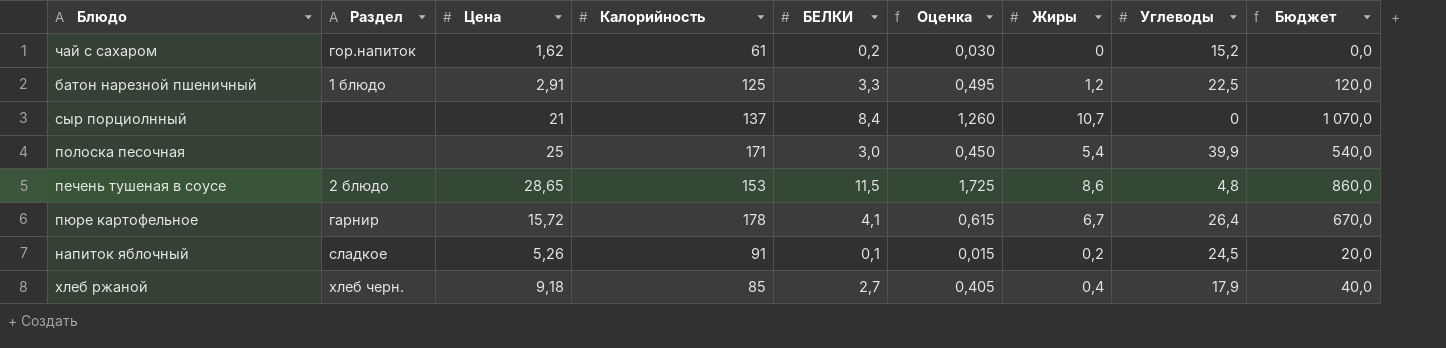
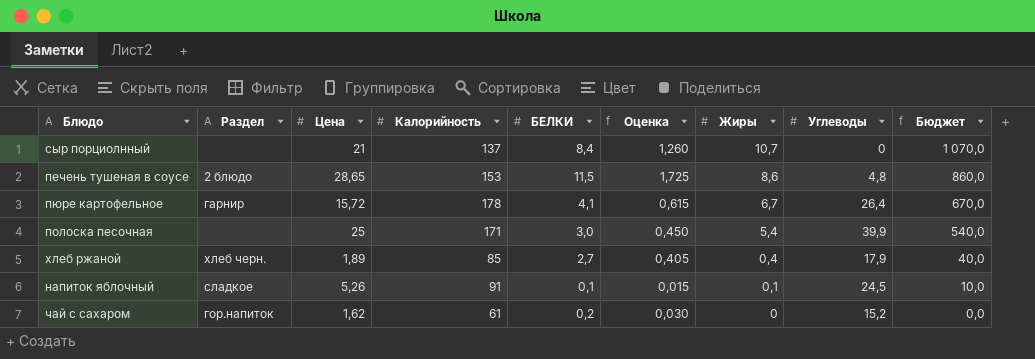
row order: none -> Жиры descending
row батон нарезной пшеничный: 1 блюдо | 2,91 | 125 | 3,3 | 0,495 | 1,2 | 22,5 | 120,0 -> none
хлеб ржаной | Цена: 9,18 -> 1,89
напиток яблочный | Жиры: 0,2 -> 0,1
напиток яблочный | Бюджет: 20,0 -> 10,0

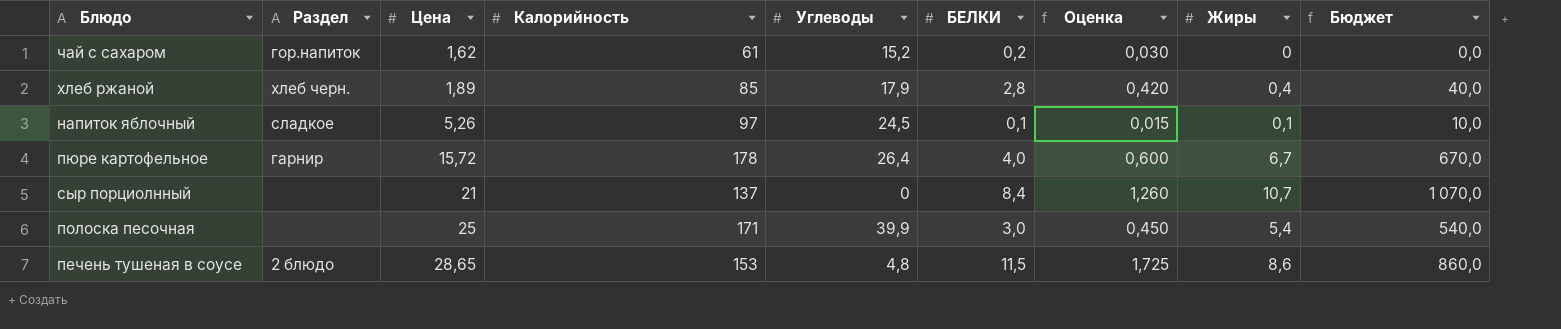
row order: Жиры descending -> Цена ascending
column Углеводы | position: 8 -> 5
хлеб ржаной | БЕЛКИ: 2,7 -> 2,8
хлеб ржаной | Оценка: 0,405 -> 0,420
напиток яблочный | Калорийность: 91 -> 97
пюре картофельное | БЕЛКИ: 4,1 -> 4,0
пюре картофельное | Оценка: 0,615 -> 0,600

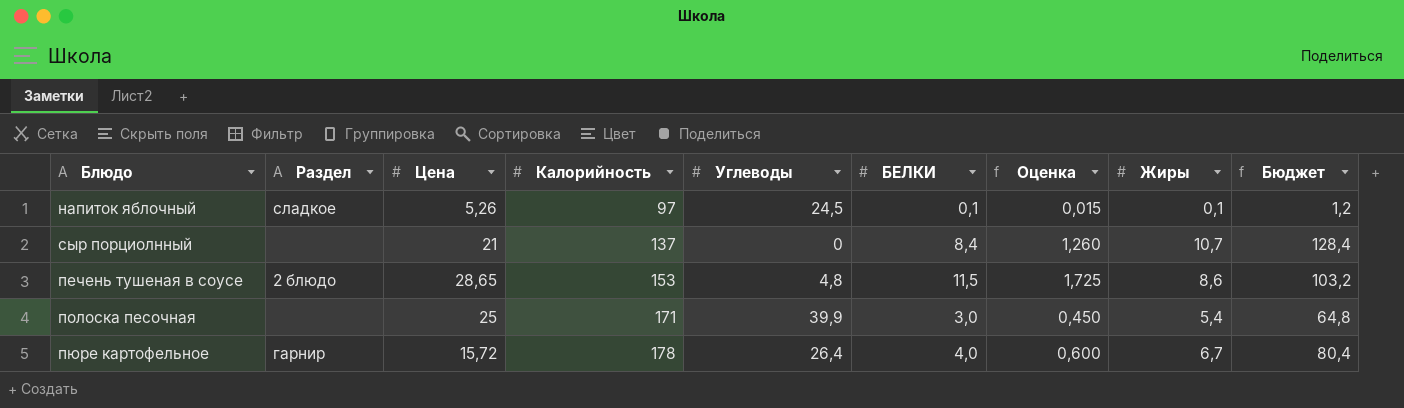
row order: Цена ascending -> Калорийность ascending
column Бюджет | formula: [Жиры] * 100 -> [Жиры] * 12
row чай с сахаром: гор.напиток | 1,62 | 61 | 15,2 | 0,2 | 0,030 | 0 | 0,0 -> none
row хлеб ржаной: хлеб черн. | 1,89 | 85 | 17,9 | 2,8 | 0,420 | 0,4 | 40,0 -> none

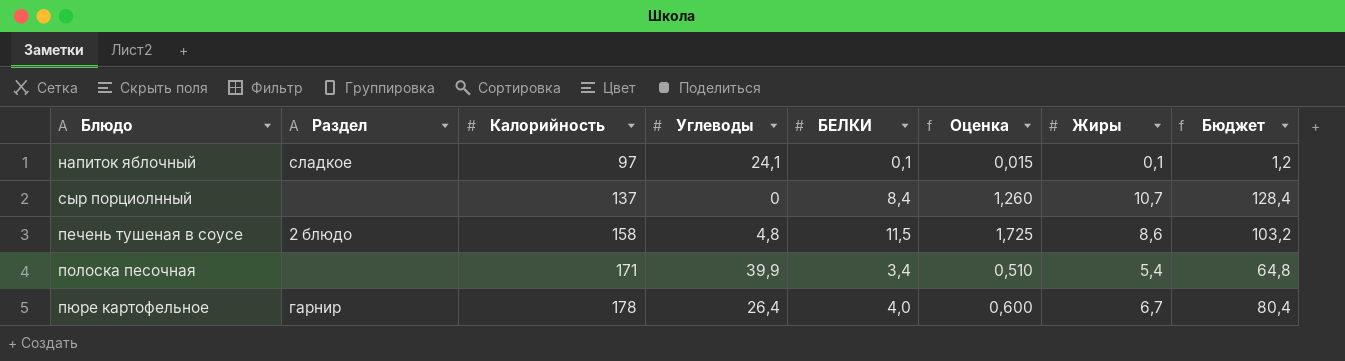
column Цена | position: 3 -> none
напиток яблочный | Углеводы: 24,5 -> 24,1
печень тушеная в соусе | Калорийность: 153 -> 158
полоска песочная | БЕЛКИ: 3,0 -> 3,4
полоска песочная | Оценка: 0,450 -> 0,510

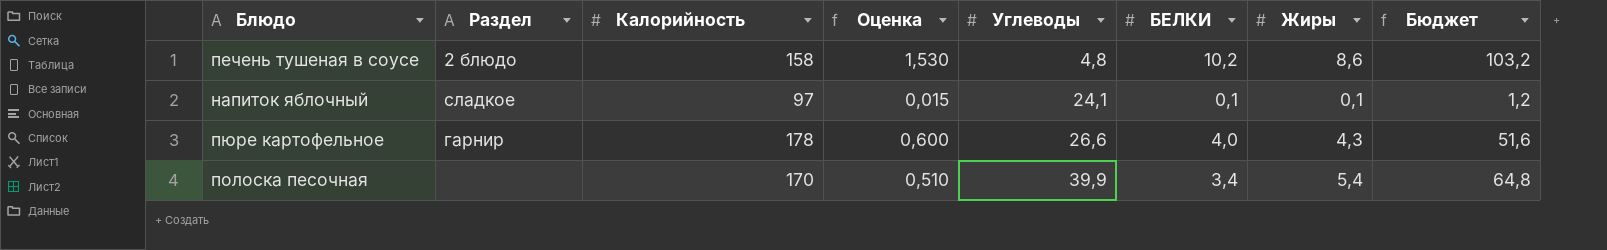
row order: Калорийность ascending -> Углеводы ascending
column Оценка | position: 6 -> 4
row сыр порциолнный: none | 137 | 0 | 8,4 | 1,260 | 10,7 | 128,4 -> none
печень тушеная в соусе | Оценка: 1,725 -> 1,530
печень тушеная в соусе | БЕЛКИ: 11,5 -> 10,2
пюре картофельное | Углеводы: 26,4 -> 26,6
пюре картофельное | Жиры: 6,7 -> 4,3
пюре картофельное | Бюджет: 80,4 -> 51,6
полоска песочная | Калорийность: 171 -> 170

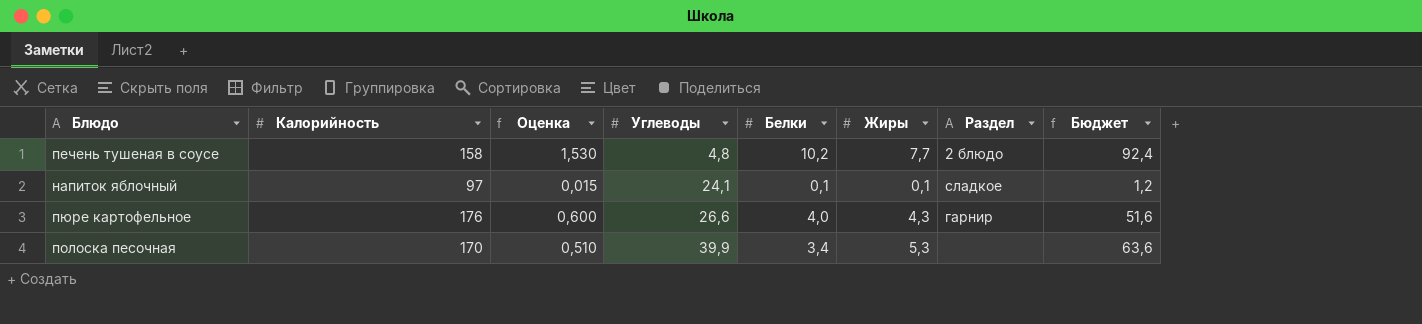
column name: БЕЛКИ -> Белки
column Раздел | position: 2 -> 7
печень тушеная в соусе | Жиры: 8,6 -> 7,7
печень тушеная в соусе | Бюджет: 103,2 -> 92,4
пюре картофельное | Калорийность: 178 -> 176
полоска песочная | Жиры: 5,4 -> 5,3
полоска песочная | Бюджет: 64,8 -> 63,6

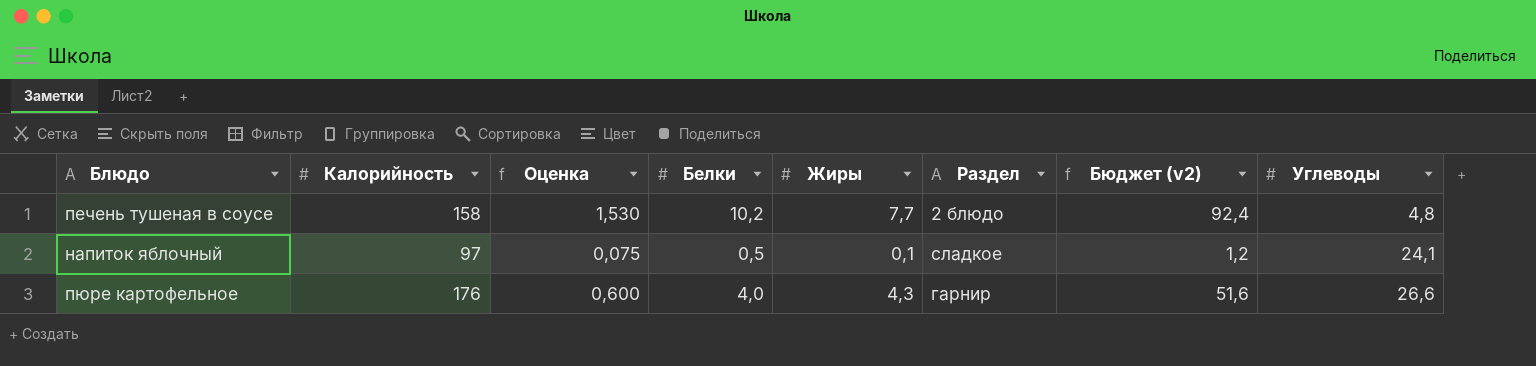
column name: Бюджет -> Бюджет (v2)
column Углеводы | position: 4 -> 8
row полоска песочная: 170 | 0,510 | 39,9 | 3,4 | 5,3 | none | 63,6 -> none
напиток яблочный | Оценка: 0,015 -> 0,075
напиток яблочный | Белки: 0,1 -> 0,5

